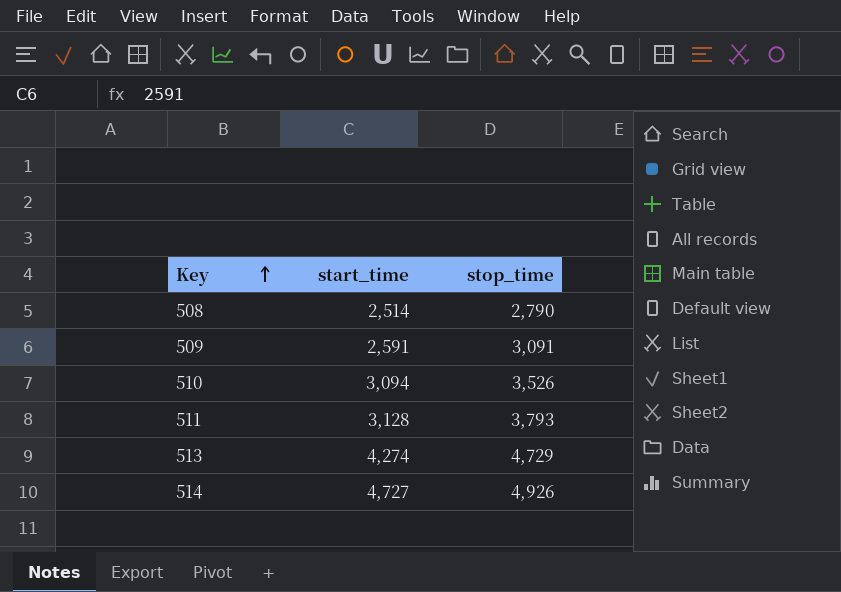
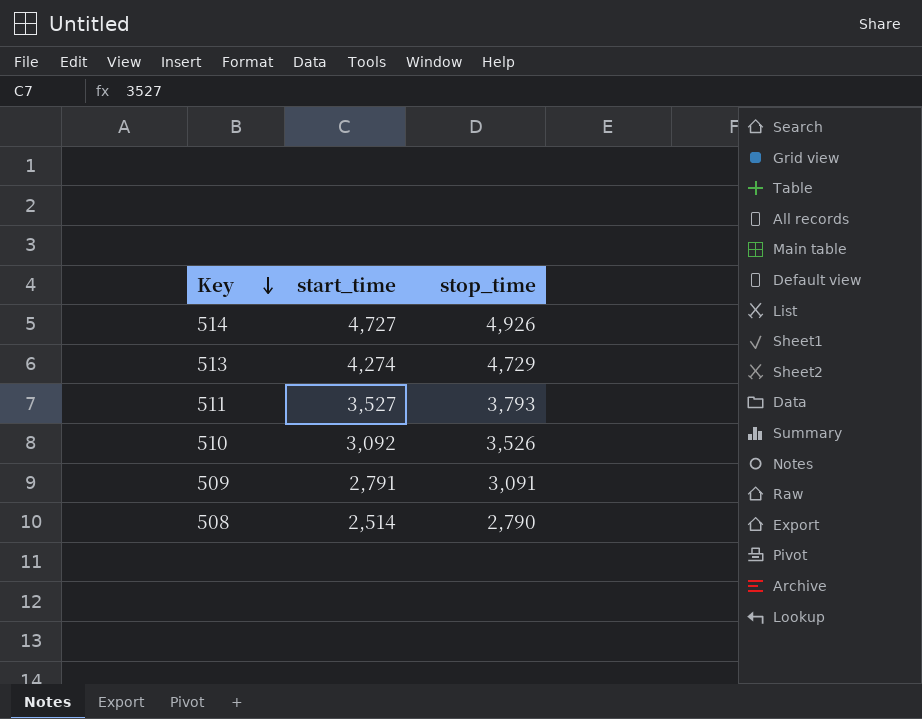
row order: Key ascending -> Key descending
511 | start_time: 3,128 -> 3,527
510 | start_time: 3,094 -> 3,092
509 | start_time: 2,591 -> 2,791

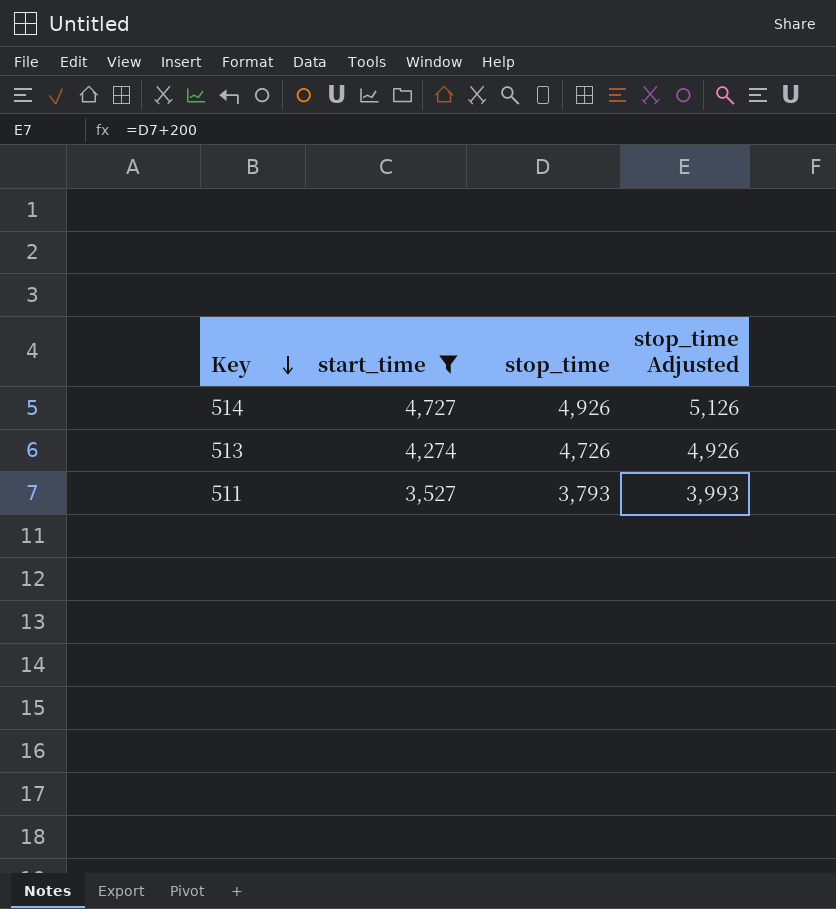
filter: none -> start_time >= 3,527
column stop_time Adjusted | formula: none -> [stop_time] + 200
513 | stop_time: 4,729 -> 4,726

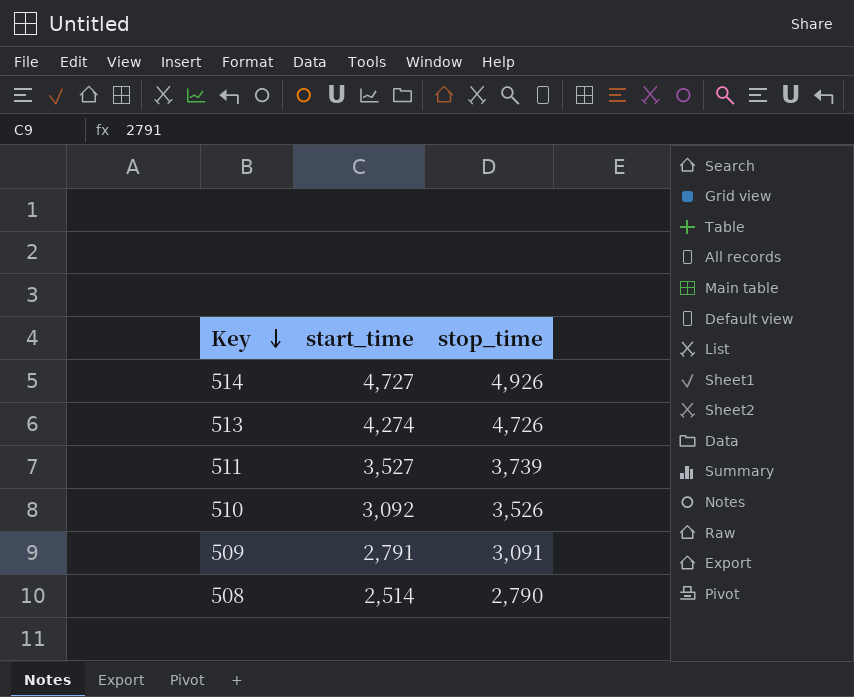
filter: start_time >= 3,527 -> none
column stop_time Adjusted | formula: [stop_time] + 200 -> none
511 | stop_time: 3,793 -> 3,739

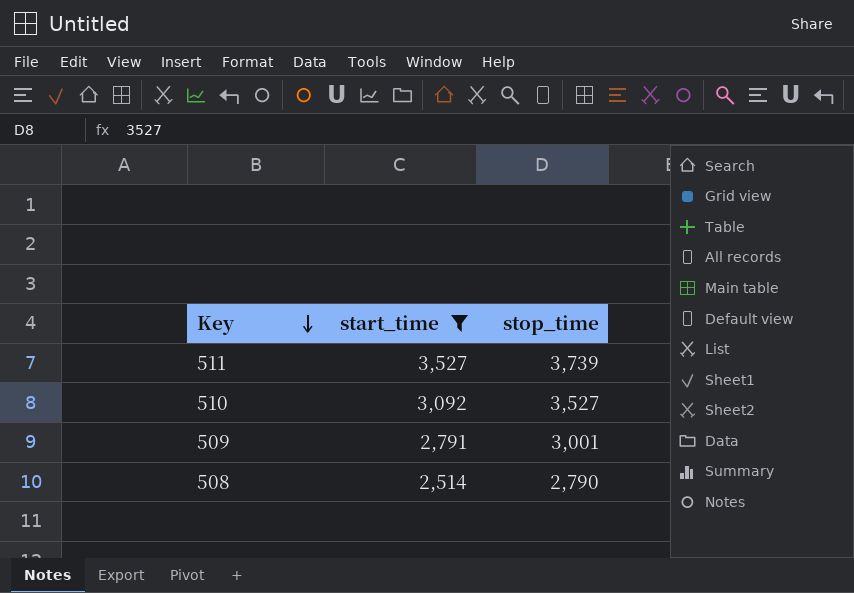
filter: none -> start_time <= 3,527
510 | stop_time: 3,526 -> 3,527
509 | stop_time: 3,091 -> 3,001

